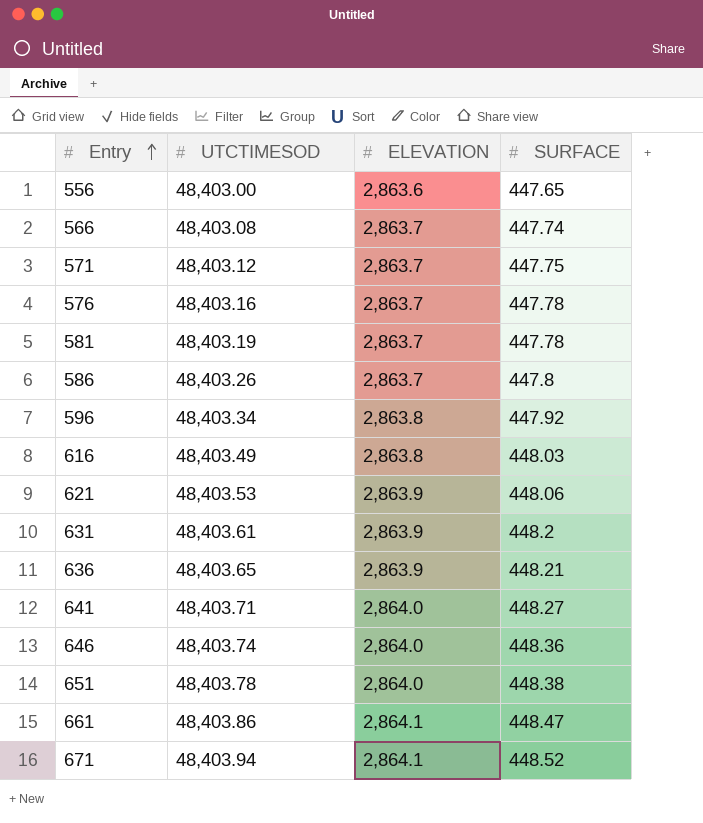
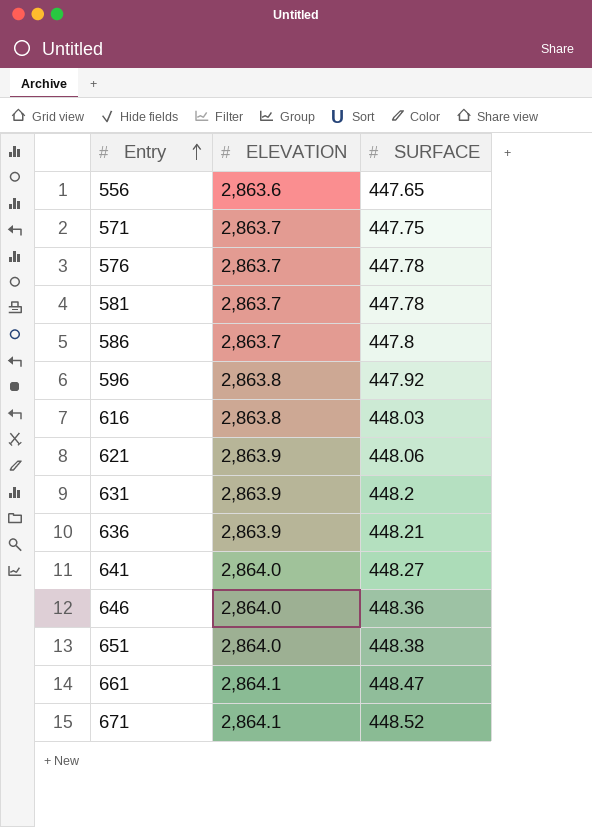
column UTCTIMESOD | position: 2 -> none
row 566: 48,403.08 | 2,863.7 | 447.74 -> none

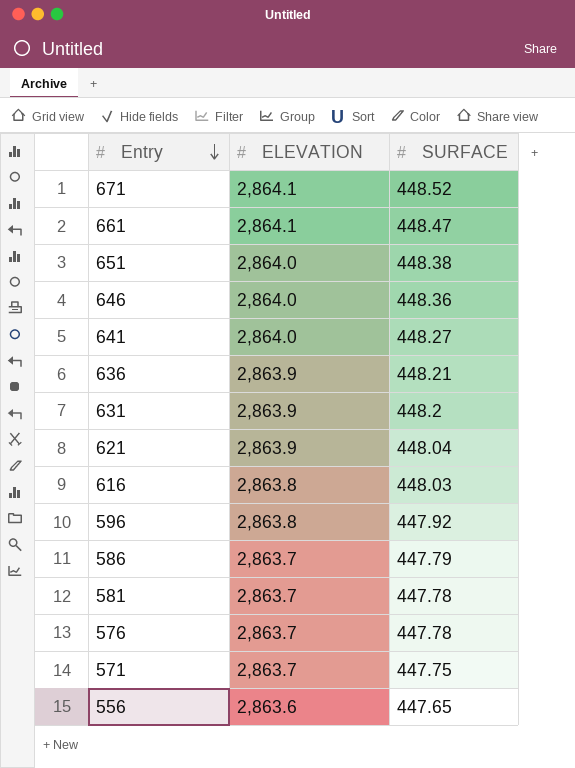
row order: Entry ascending -> Entry descending
621 | SURFACE: 448.06 -> 448.04
586 | SURFACE: 447.8 -> 447.79

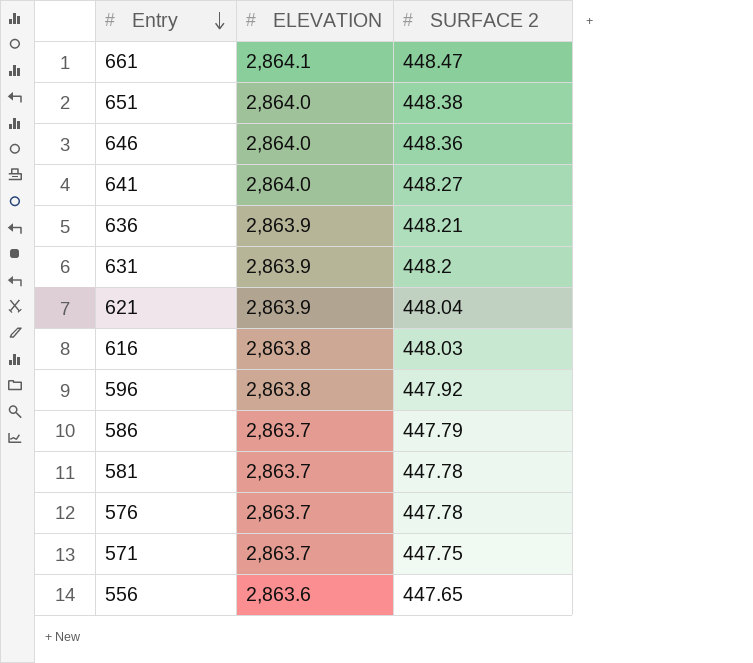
column name: SURFACE -> SURFACE 2
row 671: 2,864.1 | 448.52 -> none

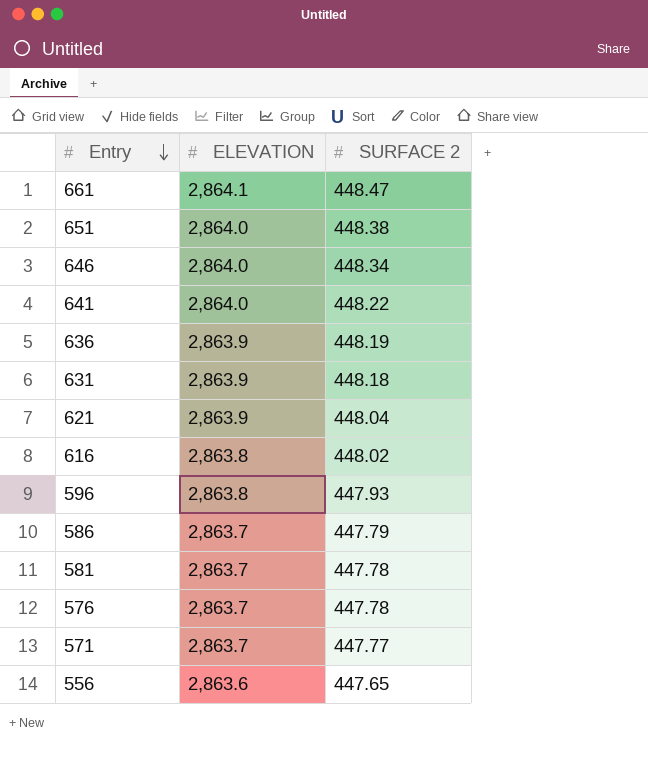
646 | SURFACE 2: 448.36 -> 448.34
641 | SURFACE 2: 448.27 -> 448.22
636 | SURFACE 2: 448.21 -> 448.19
631 | SURFACE 2: 448.2 -> 448.18
616 | SURFACE 2: 448.03 -> 448.02
596 | SURFACE 2: 447.92 -> 447.93
571 | SURFACE 2: 447.75 -> 447.77

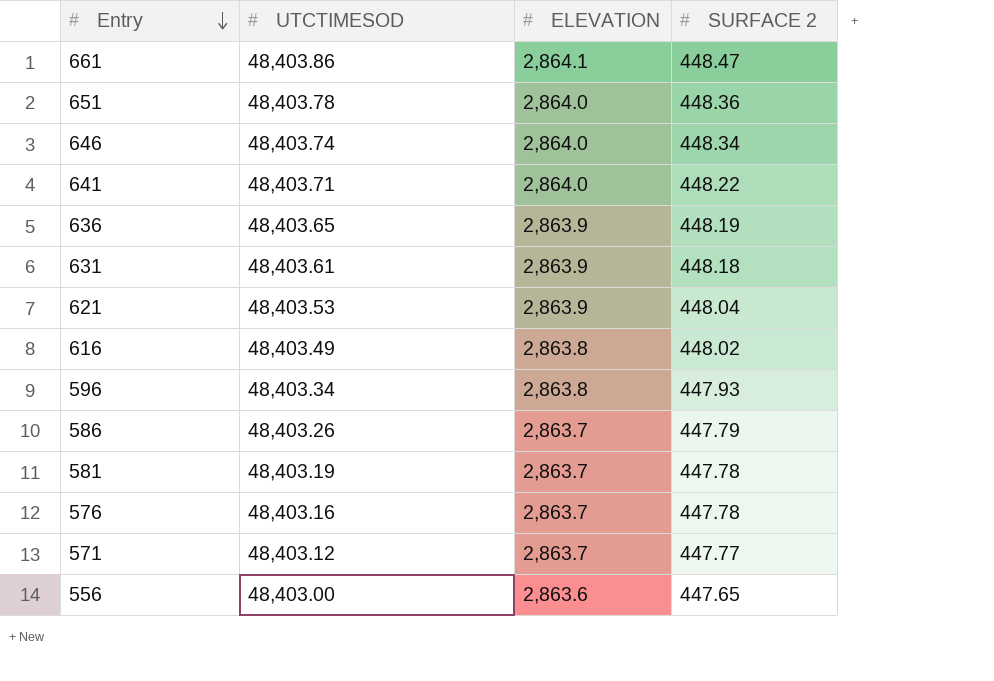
column UTCTIMESOD | position: none -> 2
651 | SURFACE 2: 448.38 -> 448.36

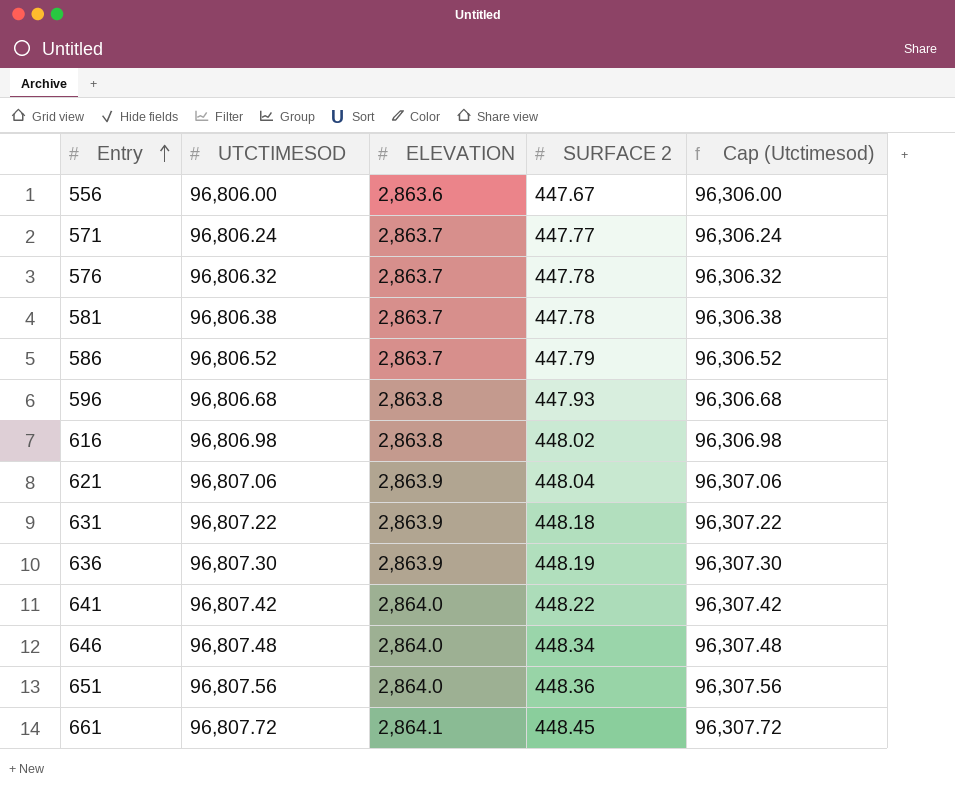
row order: Entry descending -> Entry ascending
column Cap (Utctimesod) | formula: none -> [UTCTIMESOD] - 500
556 | UTCTIMESOD: 48,403.00 -> 96,806.00
556 | SURFACE 2: 447.65 -> 447.67
571 | UTCTIMESOD: 48,403.12 -> 96,806.24
576 | UTCTIMESOD: 48,403.16 -> 96,806.32
581 | UTCTIMESOD: 48,403.19 -> 96,806.38
586 | UTCTIMESOD: 48,403.26 -> 96,806.52
596 | UTCTIMESOD: 48,403.34 -> 96,806.68
616 | UTCTIMESOD: 48,403.49 -> 96,806.98
621 | UTCTIMESOD: 48,403.53 -> 96,807.06
631 | UTCTIMESOD: 48,403.61 -> 96,807.22
636 | UTCTIMESOD: 48,403.65 -> 96,807.30
641 | UTCTIMESOD: 48,403.71 -> 96,807.42
646 | UTCTIMESOD: 48,403.74 -> 96,807.48
651 | UTCTIMESOD: 48,403.78 -> 96,807.56
661 | UTCTIMESOD: 48,403.86 -> 96,807.72
661 | SURFACE 2: 448.47 -> 448.45

